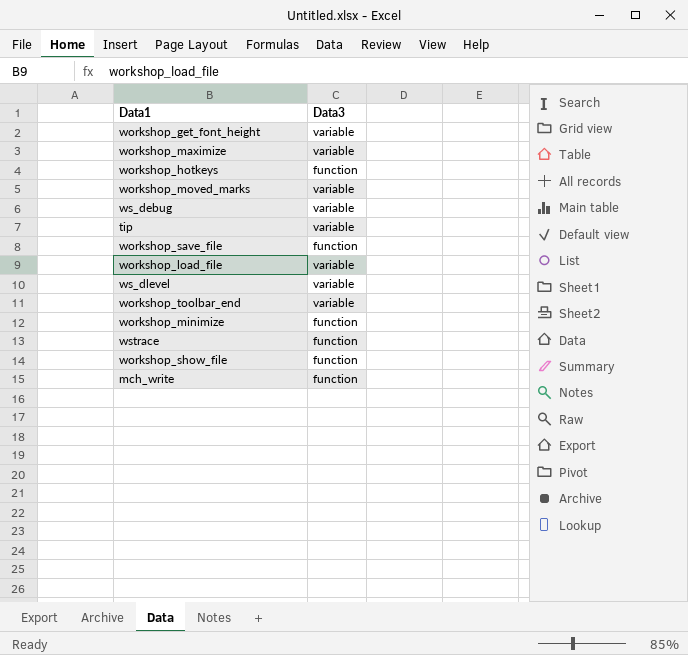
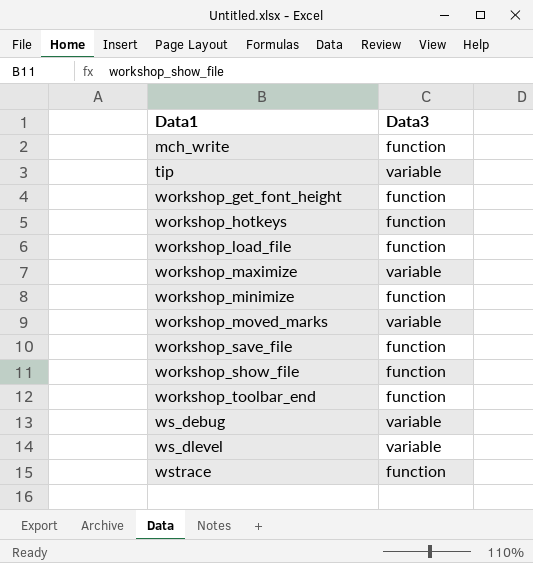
row order: none -> Data1 ascending
workshop_get_font_height | Data3: variable -> function
workshop_load_file | Data3: variable -> function
workshop_toolbar_end | Data3: variable -> function

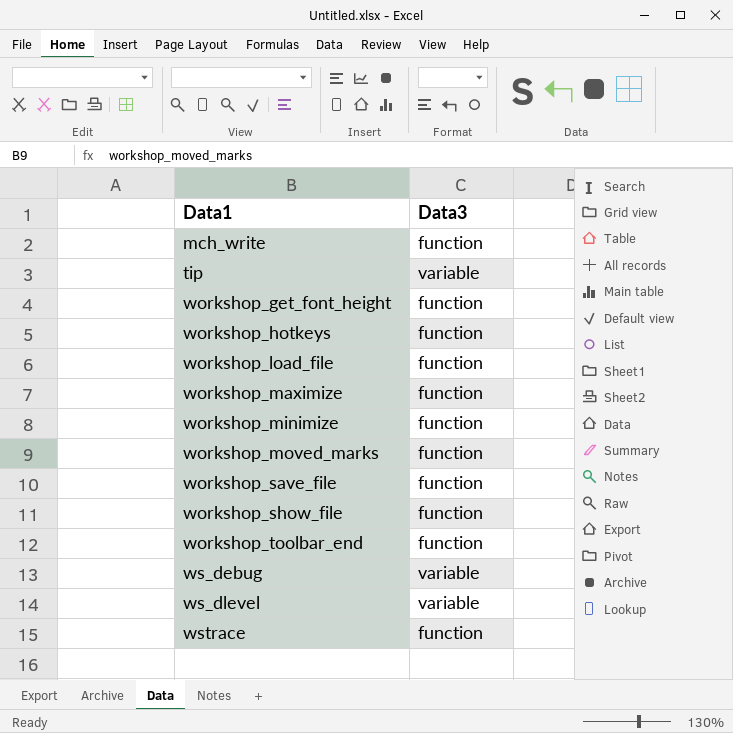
workshop_maximize | Data3: variable -> function
workshop_moved_marks | Data3: variable -> function

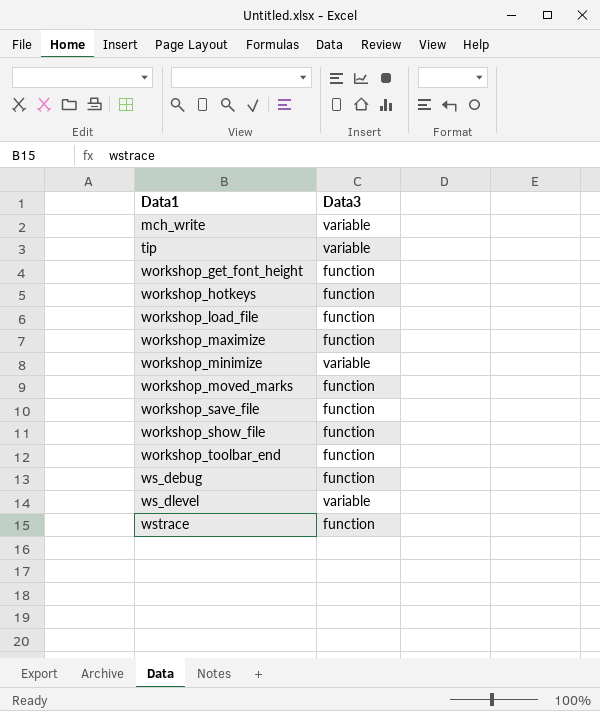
mch_write | Data3: function -> variable
workshop_minimize | Data3: function -> variable
ws_debug | Data3: variable -> function

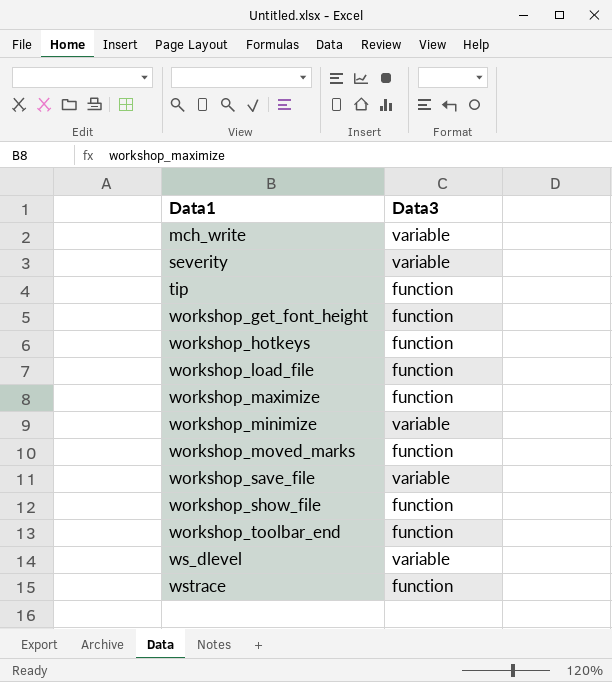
row ws_debug: function -> none
row severity: none -> variable
tip | Data3: variable -> function
workshop_save_file | Data3: function -> variable

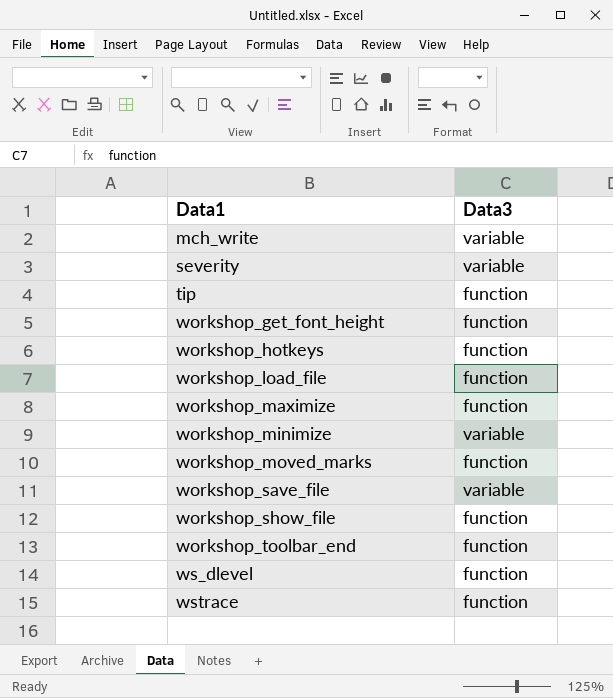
ws_dlevel | Data3: variable -> function

